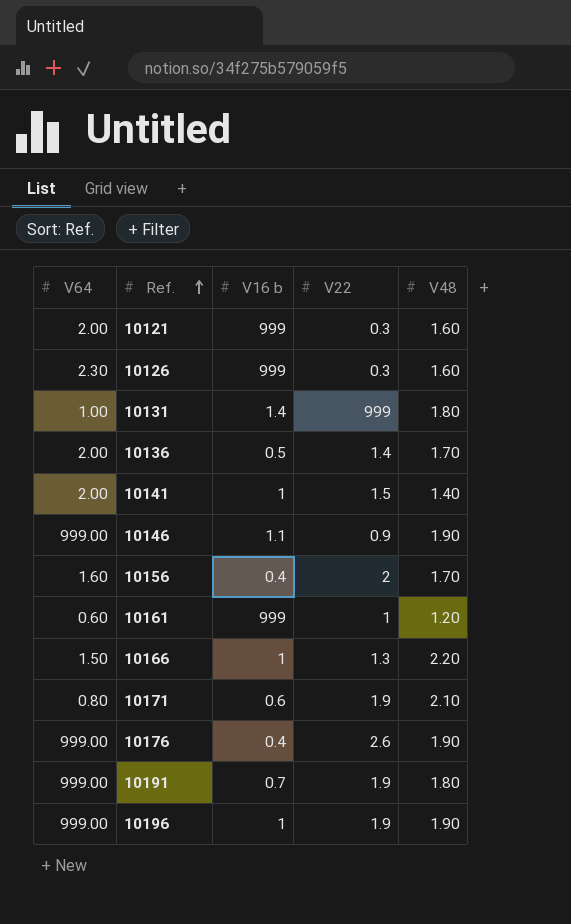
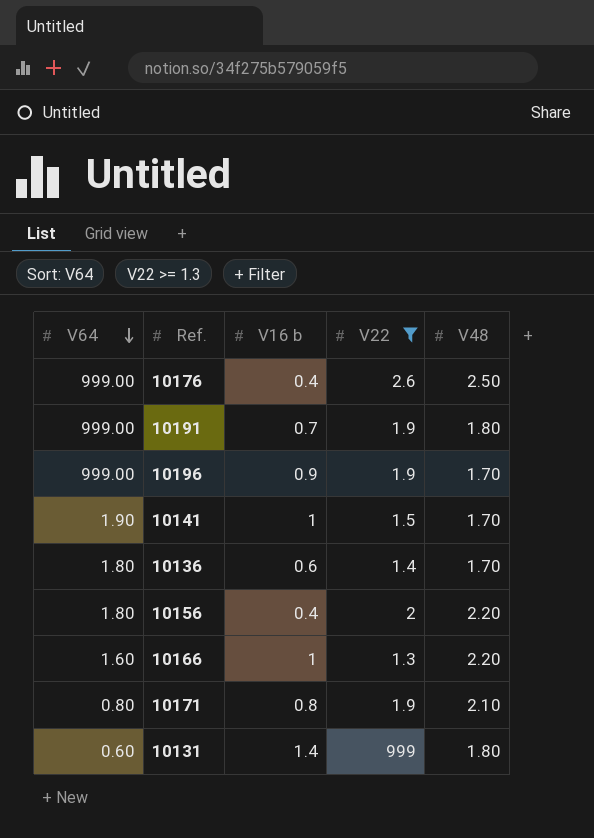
filter: none -> V22 >= 1.3
row order: Ref. ascending -> V64 descending
10176 | V48: 1.90 -> 2.50
10196 | V16 b: 1 -> 0.9
10196 | V48: 1.90 -> 1.70
10141 | V64: 2.00 -> 1.90
10141 | V48: 1.40 -> 1.70
10136 | V64: 2.00 -> 1.80
10136 | V16 b: 0.5 -> 0.6
10156 | V64: 1.60 -> 1.80
10156 | V48: 1.70 -> 2.20
10166 | V64: 1.50 -> 1.60
10171 | V16 b: 0.6 -> 0.8
10131 | V64: 1.00 -> 0.60

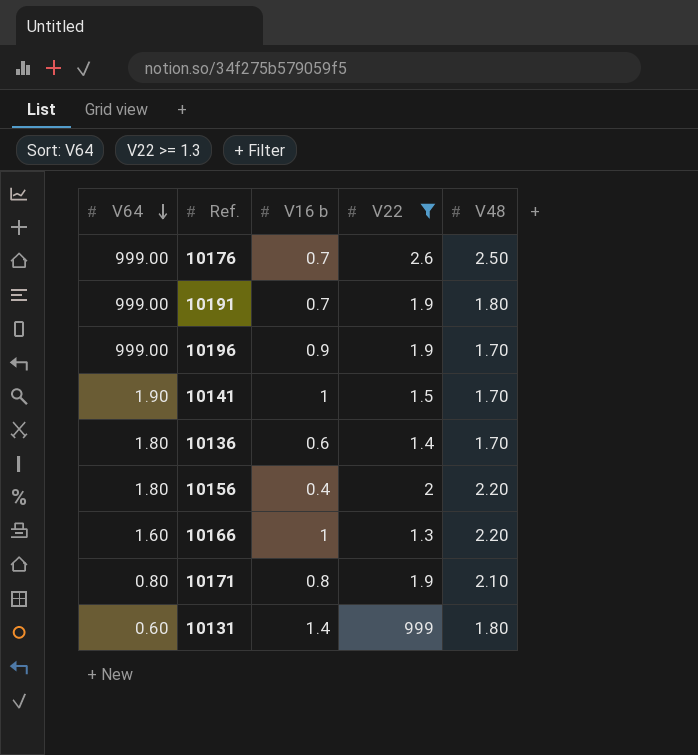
10176 | V16 b: 0.4 -> 0.7

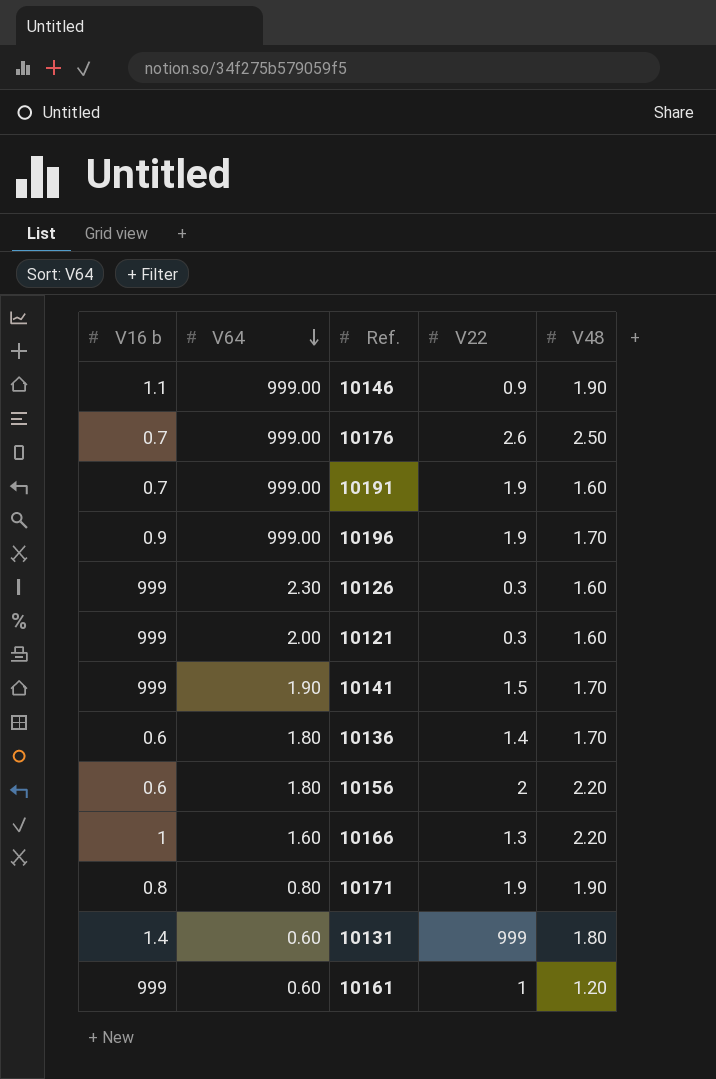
filter: V22 >= 1.3 -> none
column V16 b | position: 3 -> 1
10191 | V48: 1.80 -> 1.60
10141 | V16 b: 1 -> 999
10156 | V16 b: 0.4 -> 0.6
10171 | V48: 2.10 -> 1.90

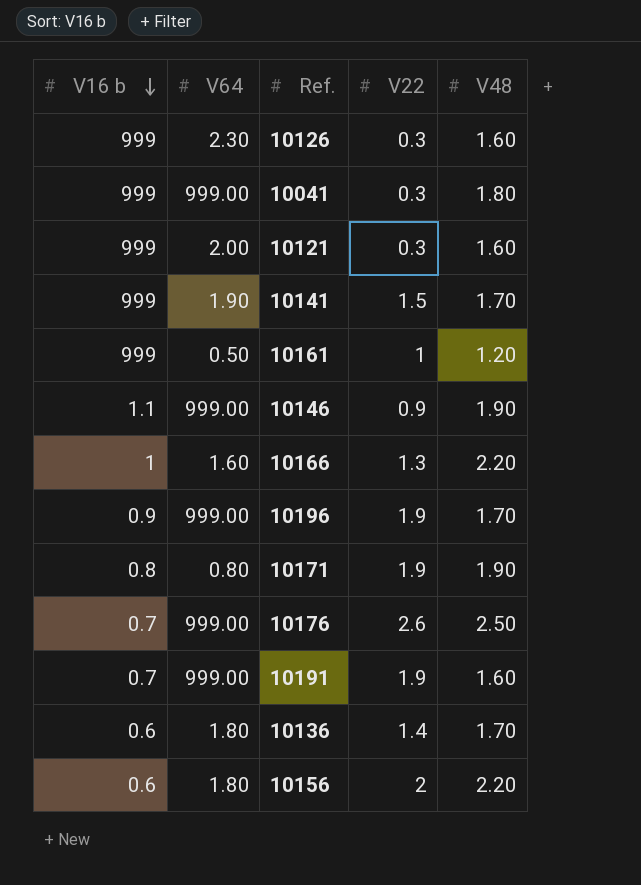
row order: V64 descending -> V16 b descending
row 10131: 1.4 | 0.60 | 999 | 1.80 -> none
row 10041: none -> 999 | 999.00 | 0.3 | 1.80
10161 | V64: 0.60 -> 0.50

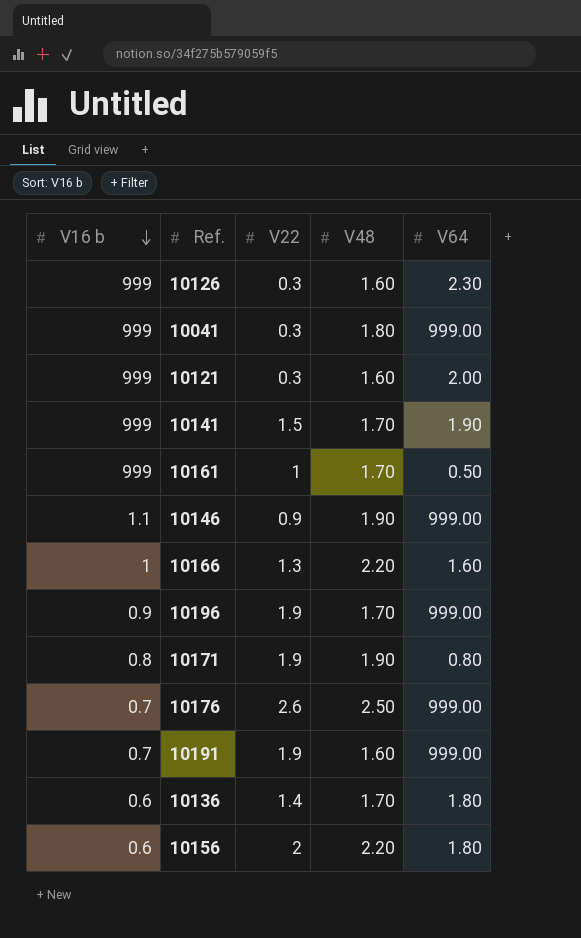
column V64 | position: 2 -> 5
10161 | V48: 1.20 -> 1.70

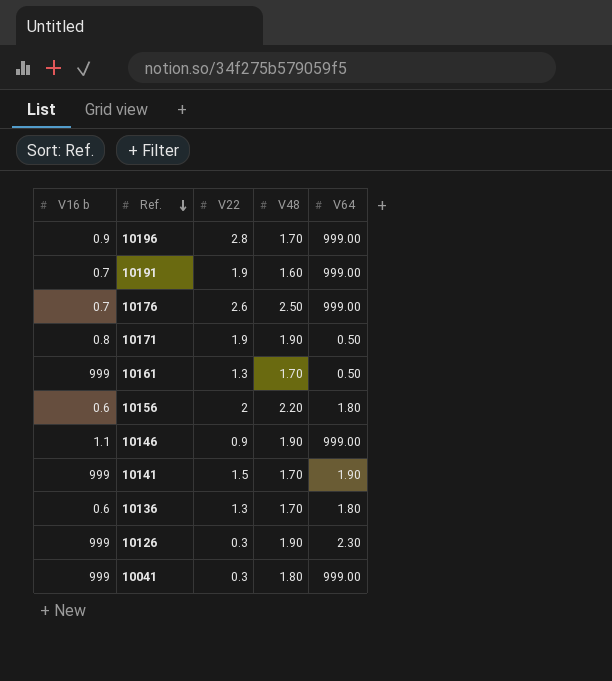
row order: V16 b descending -> Ref. descending
row 10121: 999 | 0.3 | 1.60 | 2.00 -> none
row 10166: 1 | 1.3 | 2.20 | 1.60 -> none
10196 | V22: 1.9 -> 2.8
10171 | V64: 0.80 -> 0.50
10161 | V22: 1 -> 1.3
10136 | V22: 1.4 -> 1.3
10126 | V48: 1.60 -> 1.90

